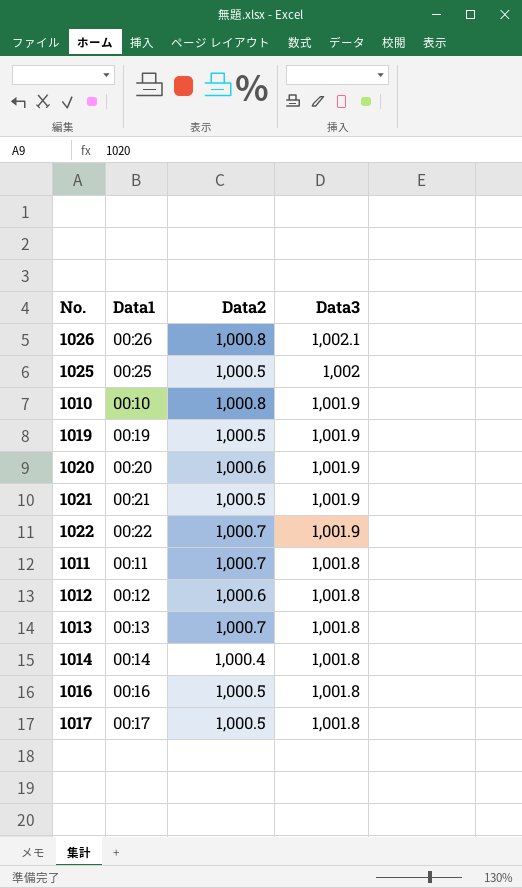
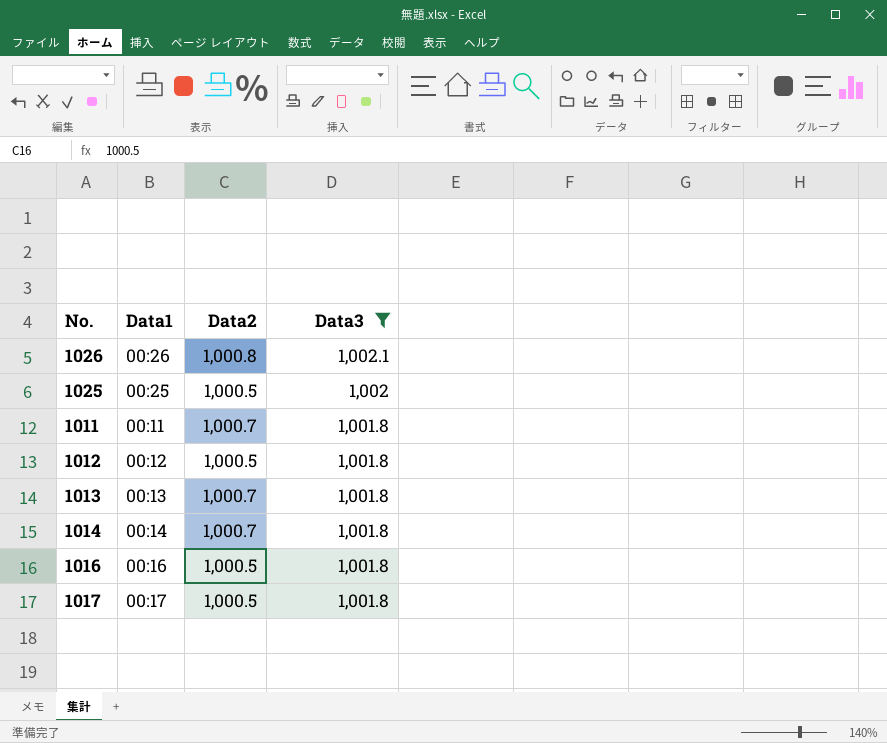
filter: none -> Data3 != 1,001.9
1012 | Data2: 1,000.6 -> 1,000.5
1014 | Data2: 1,000.4 -> 1,000.7

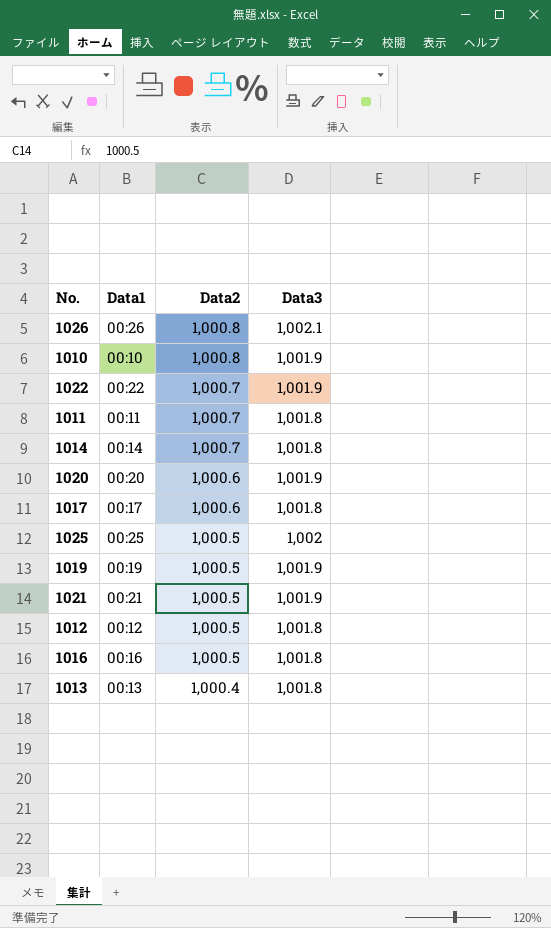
filter: Data3 != 1,001.9 -> none
row order: Data3 descending -> Data2 descending
1017 | Data2: 1,000.5 -> 1,000.6
1013 | Data2: 1,000.7 -> 1,000.4

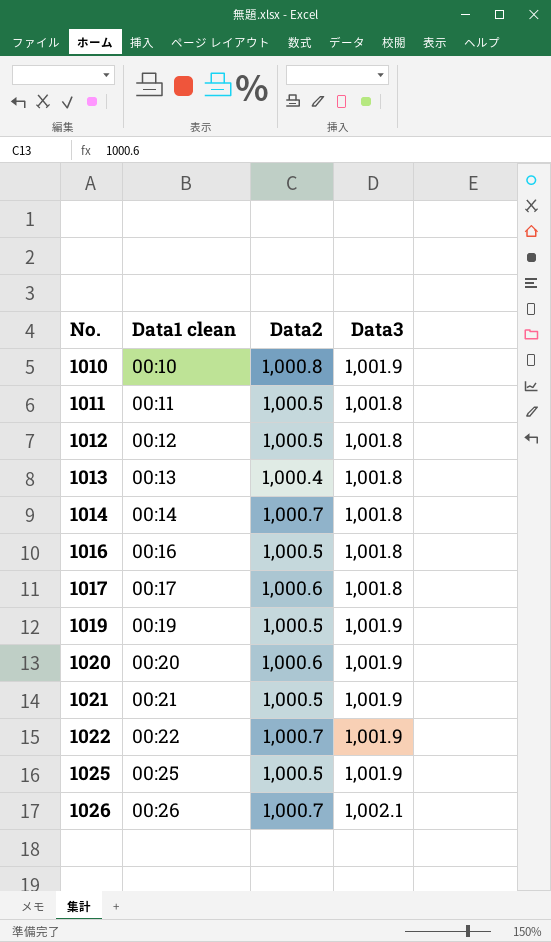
row order: Data2 descending -> No. ascending
column name: Data1 -> Data1 clean
1011 | Data2: 1,000.7 -> 1,000.5
1025 | Data3: 1,002 -> 1,001.9
1026 | Data2: 1,000.8 -> 1,000.7

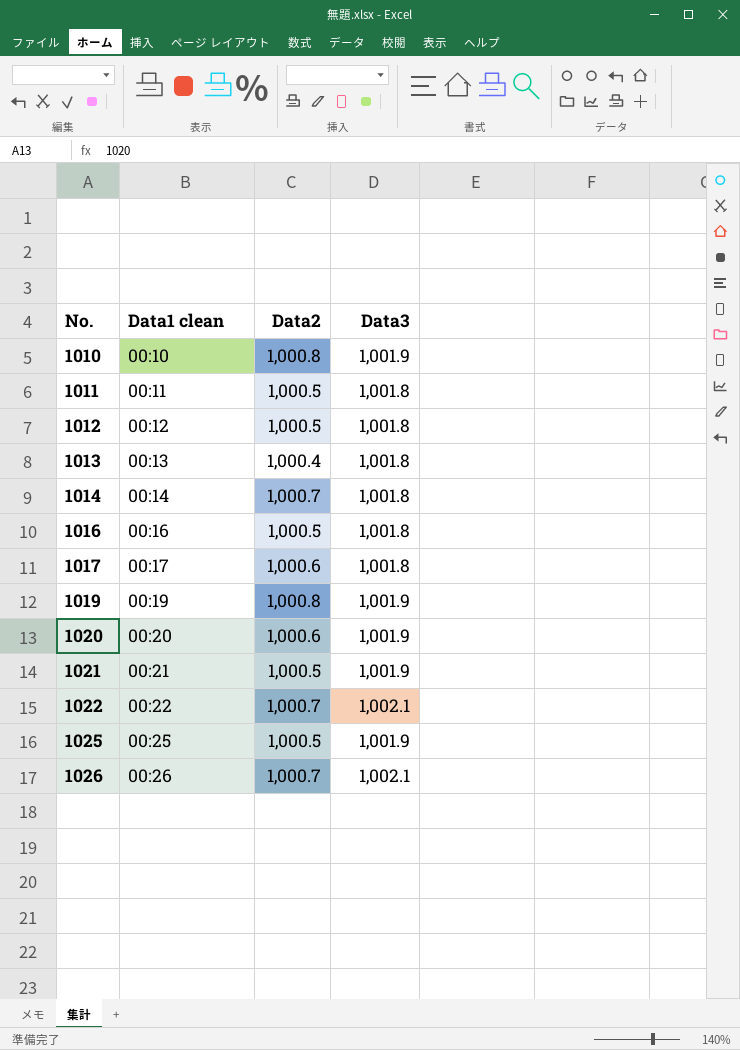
1019 | Data2: 1,000.5 -> 1,000.8
1022 | Data3: 1,001.9 -> 1,002.1

